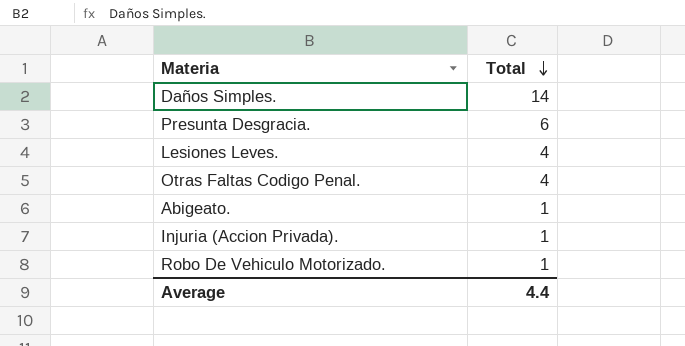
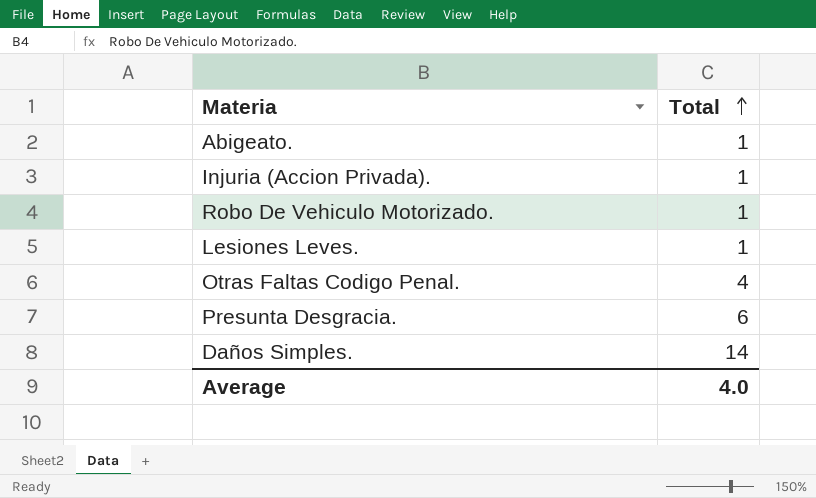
row order: Total descending -> Total ascending
Lesiones Leves. | Total: 4 -> 1
Average | Total: 4.4 -> 4.0

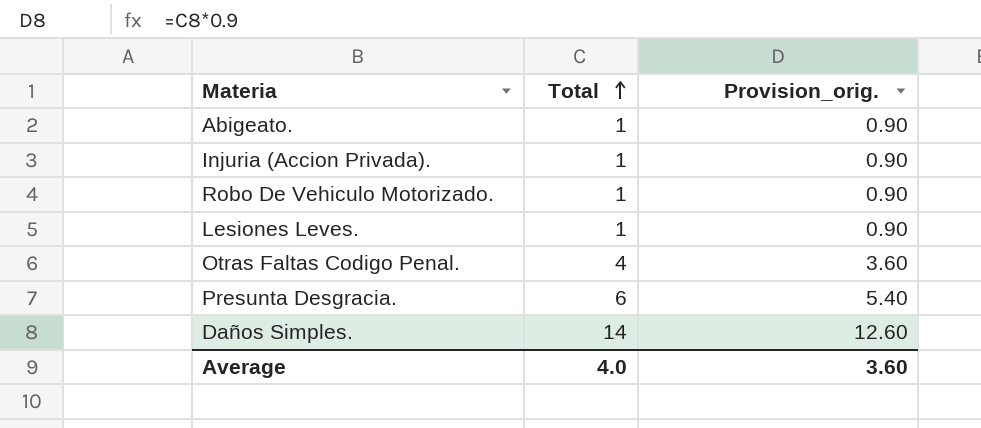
column Provision_orig. | formula: none -> [Total] * 0.9

